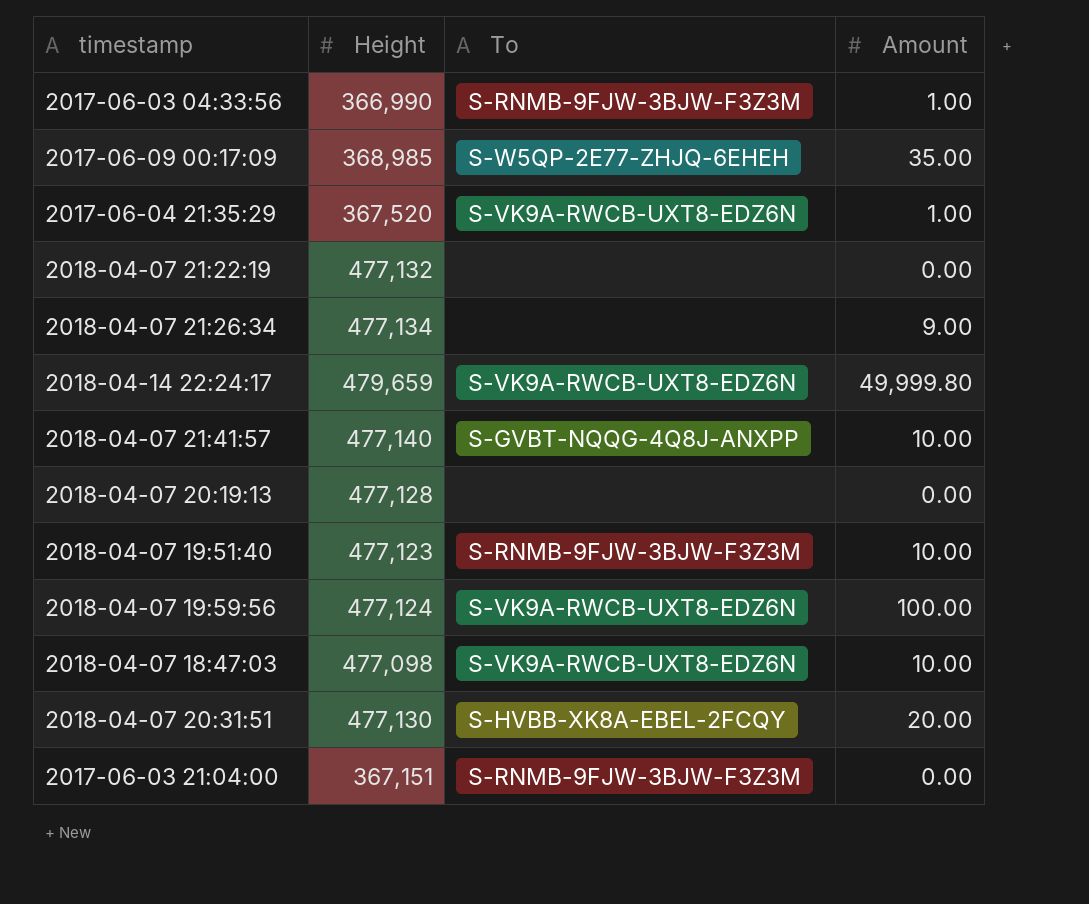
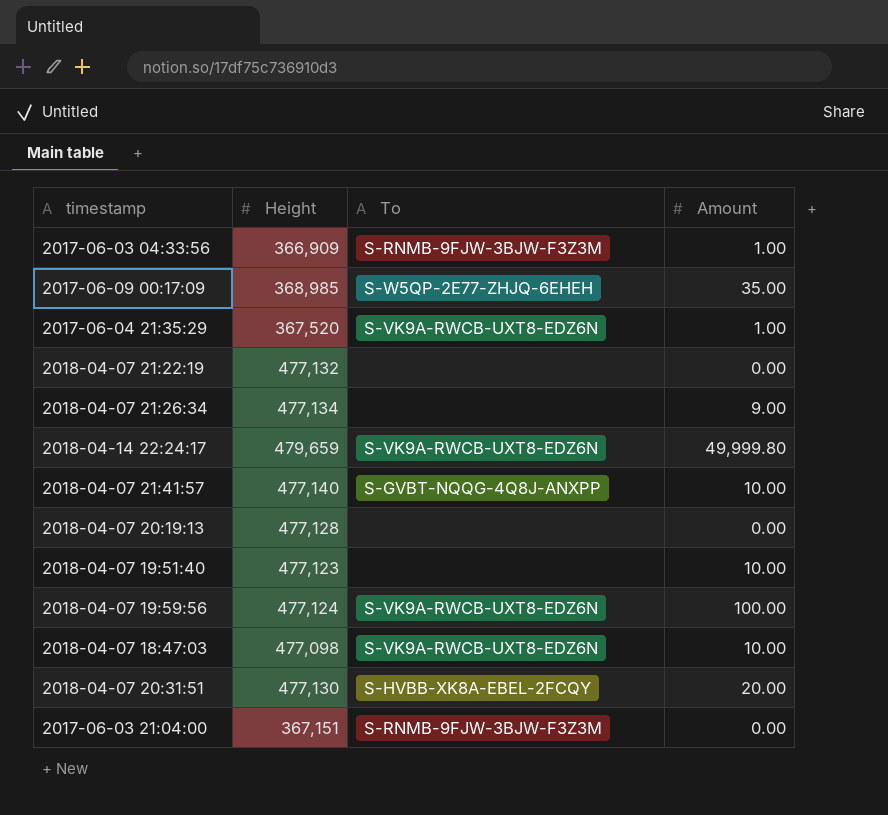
2017-06-03 04:33:56 | Height: 366,990 -> 366,909
2018-04-07 19:51:40 | To: S-RNMB-9FJW-3BJW-F3Z3M -> none

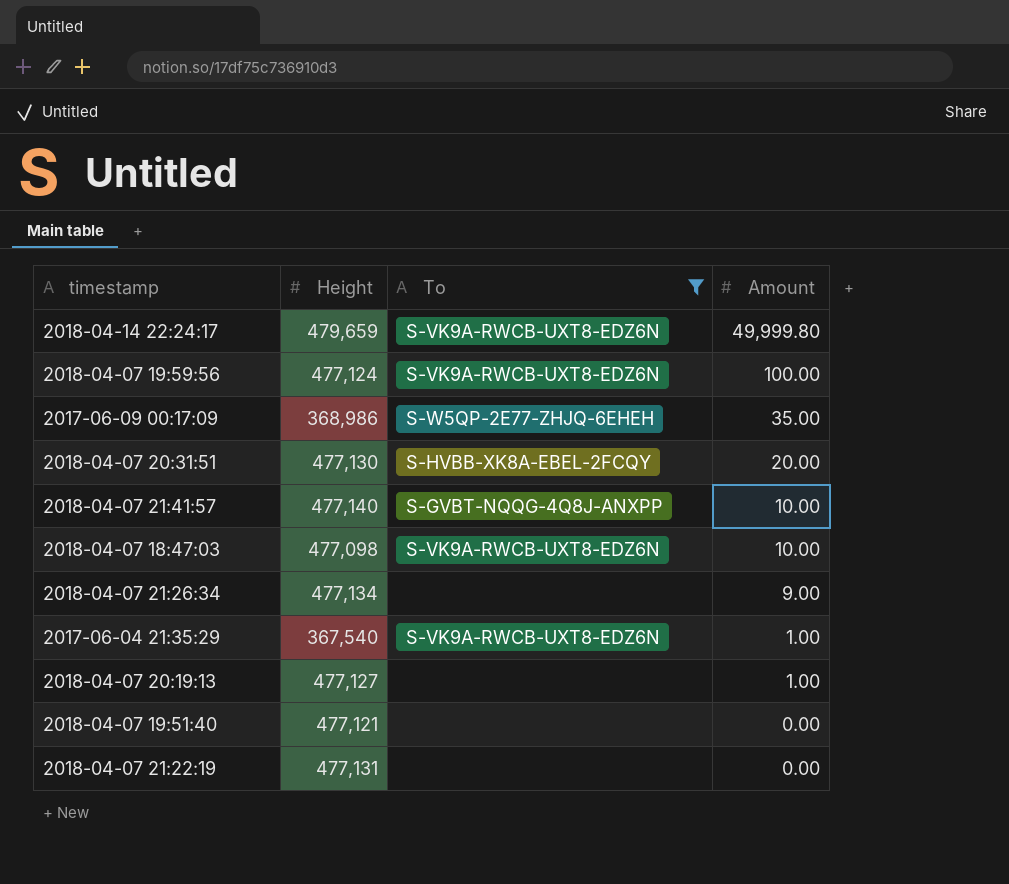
filter: none -> To != S-RNMB-9FJW-3BJW-F3Z3M
row order: none -> Amount descending
2017-06-09 00:17:09 | Height: 368,985 -> 368,986
2017-06-04 21:35:29 | Height: 367,520 -> 367,540
2018-04-07 20:19:13 | Height: 477,128 -> 477,127
2018-04-07 20:19:13 | Amount: 0.00 -> 1.00
2018-04-07 19:51:40 | Height: 477,123 -> 477,121
2018-04-07 19:51:40 | Amount: 10.00 -> 0.00
2018-04-07 21:22:19 | Height: 477,132 -> 477,131

